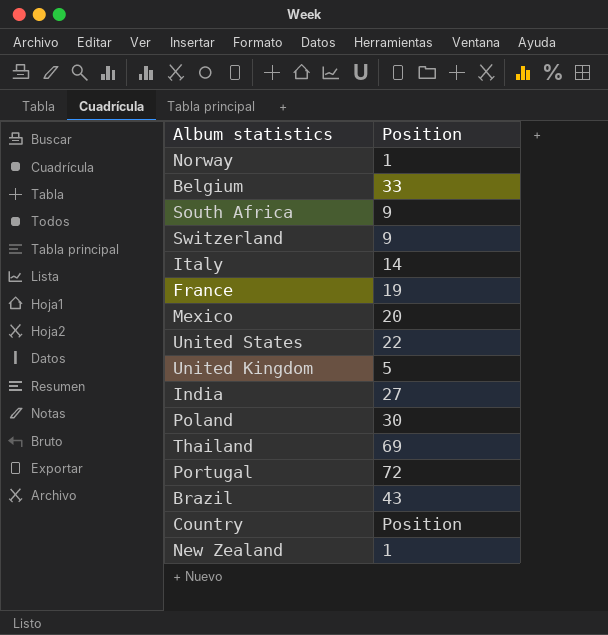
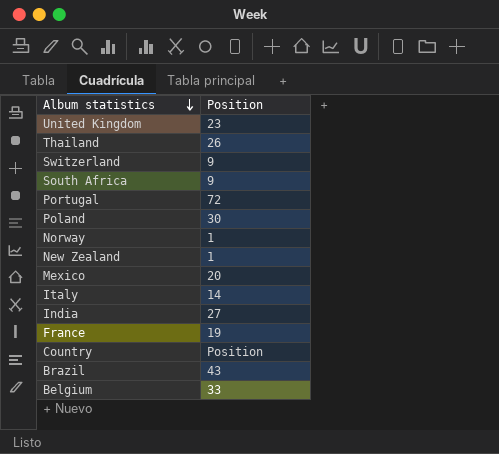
row order: none -> Album statistics descending
row United States: 22 -> none
United Kingdom | Position: 5 -> 23
Thailand | Position: 69 -> 26

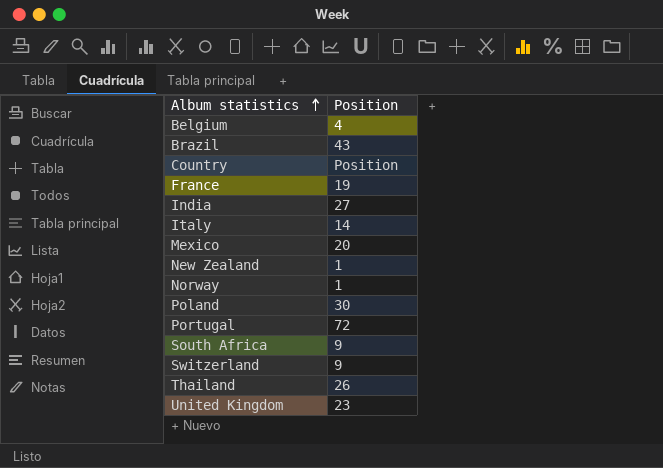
row order: Album statistics descending -> Album statistics ascending
Belgium | Position: 33 -> 4

